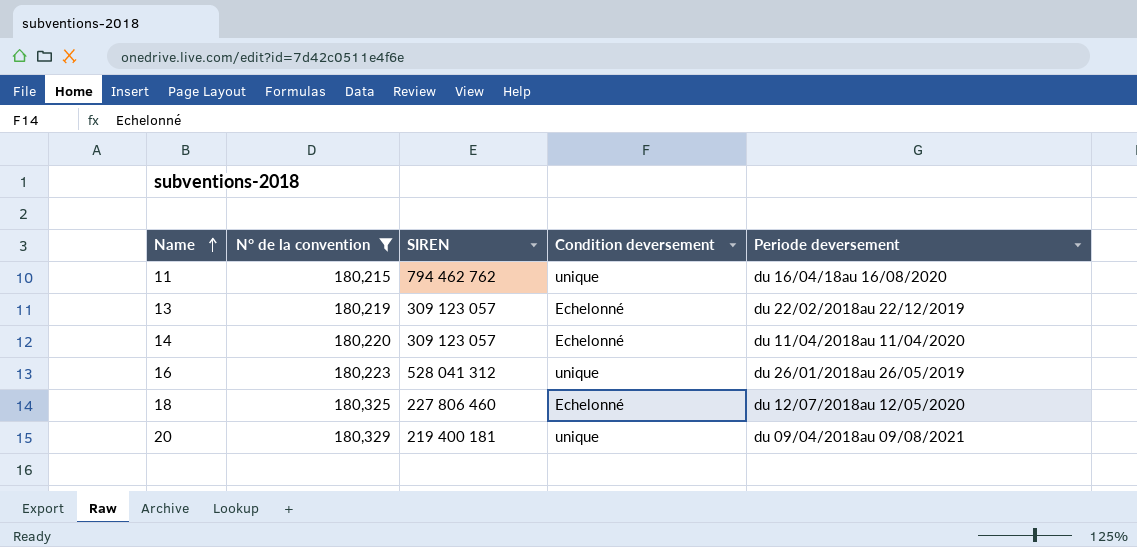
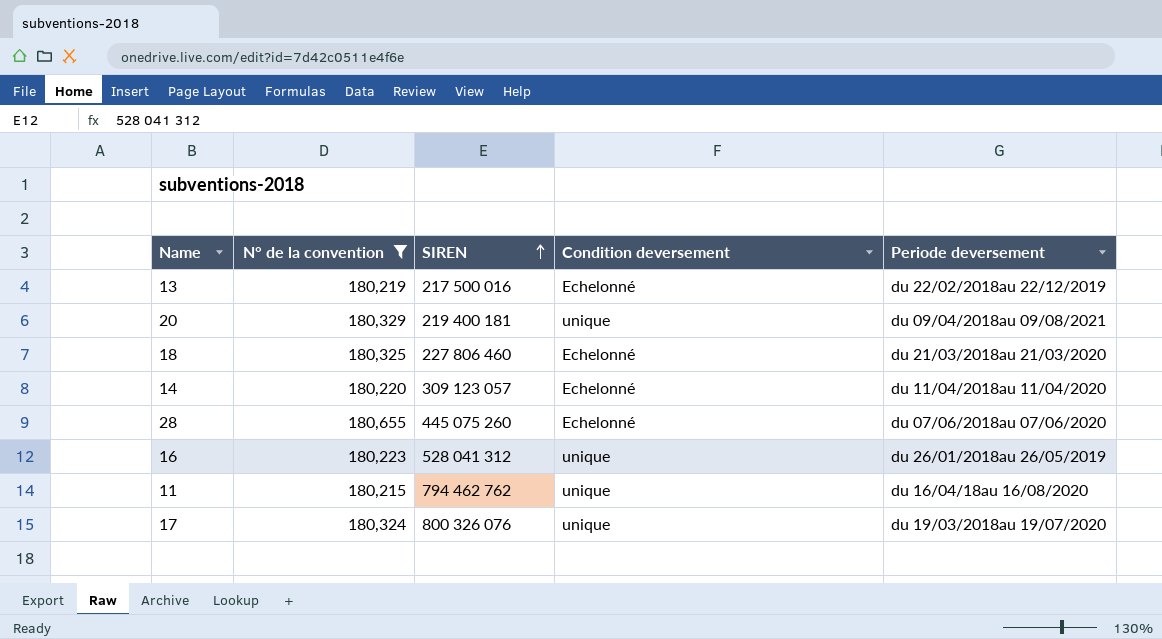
row order: Name ascending -> SIREN ascending
13 | SIREN: 309 123 057 -> 217 500 016
18 | Periode deversement: du 12/07/2018au 12/05/2020 -> du 21/03/2018au 21/03/2020
row 28: none -> 180,655 | 445 075 260 | Echelonné | du 07/06/2018au 07/06/2020
row 17: none -> 180,324 | 800 326 076 | unique | du 19/03/2018au 19/07/2020

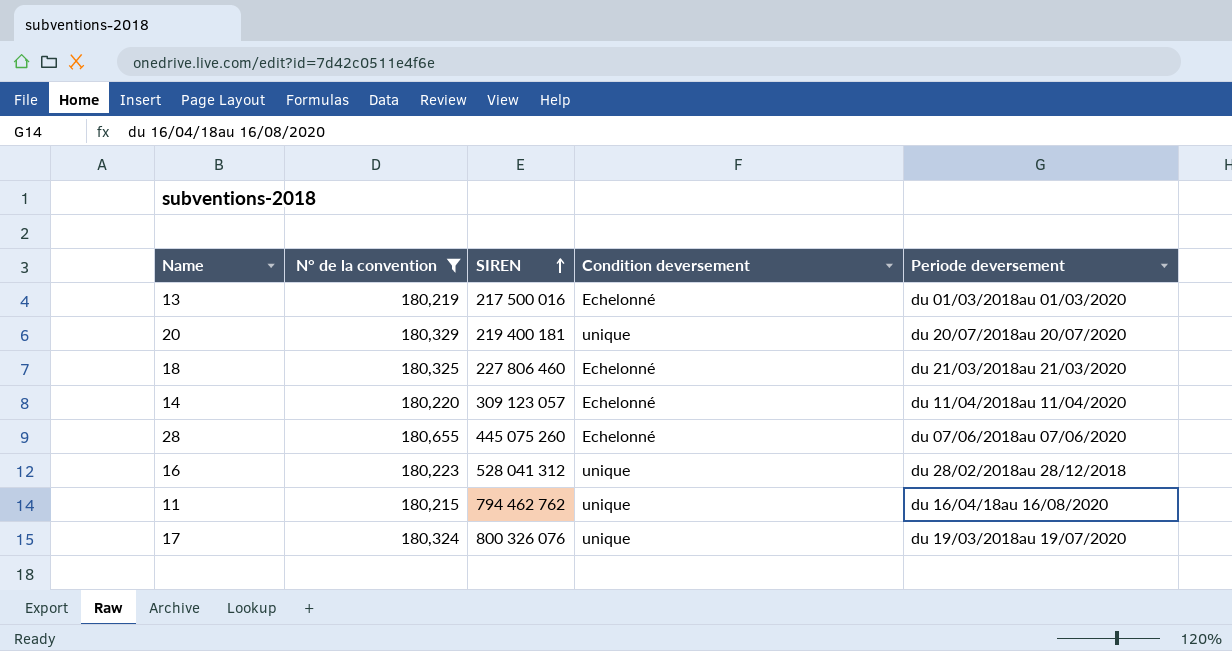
13 | Periode deversement: du 22/02/2018au 22/12/2019 -> du 01/03/2018au 01/03/2020
20 | Periode deversement: du 09/04/2018au 09/08/2021 -> du 20/07/2018au 20/07/2020
16 | Periode deversement: du 26/01/2018au 26/05/2019 -> du 28/02/2018au 28/12/2018

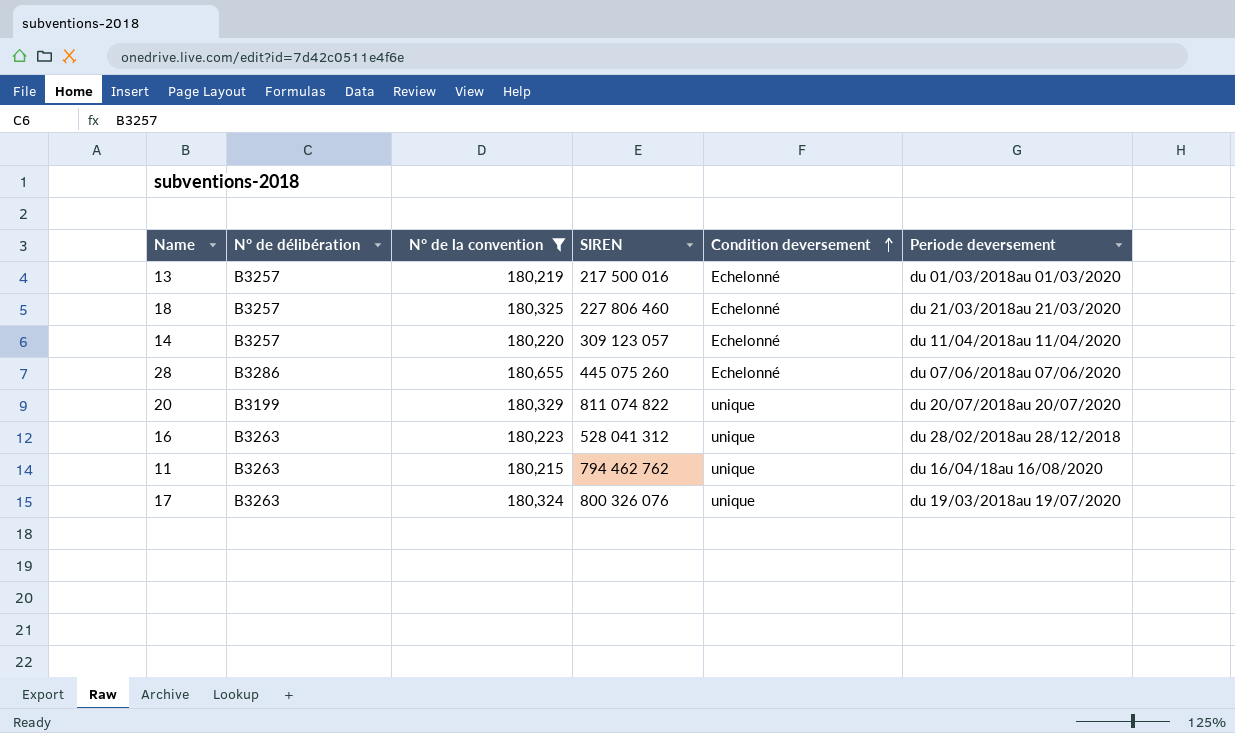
row order: SIREN ascending -> Condition deversement ascending
column N° de délibération | position: none -> 2
20 | SIREN: 219 400 181 -> 811 074 822

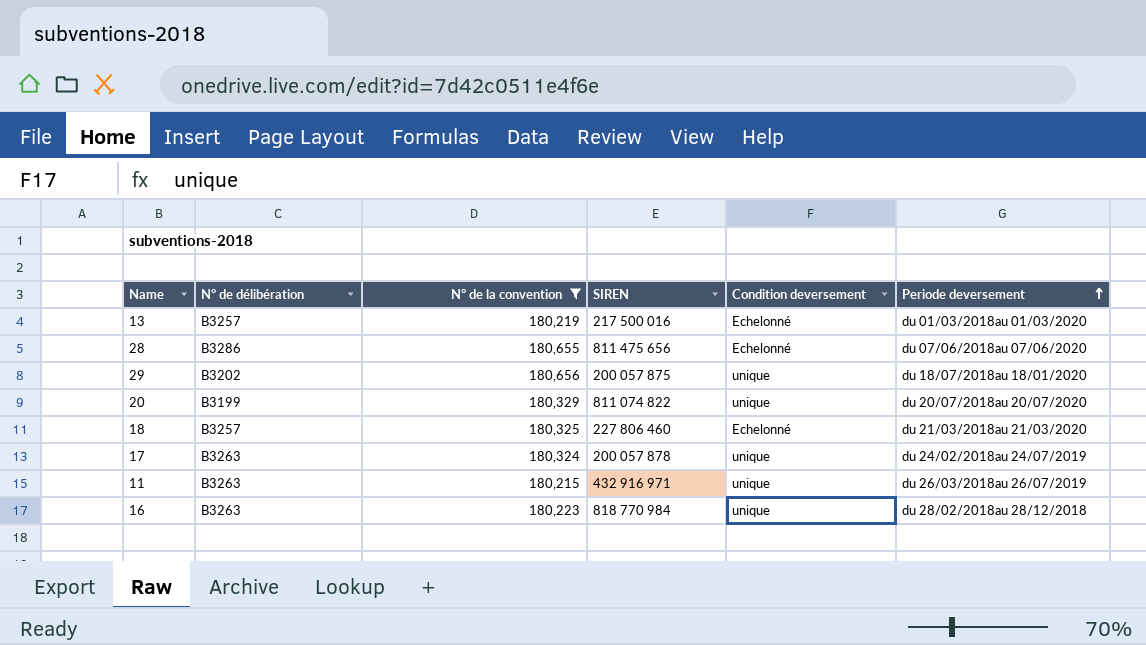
row order: Condition deversement ascending -> Periode deversement ascending
row 14: B3257 | 180,220 | 309 123 057 | Echelonné | du 11/04/2018au 11/04/2020 -> none
28 | SIREN: 445 075 260 -> 811 475 656
row 29: none -> B3202 | 180,656 | 200 057 875 | unique | du 18/07/2018au 18/01/2020
17 | SIREN: 800 326 076 -> 200 057 878
17 | Periode deversement: du 19/03/2018au 19/07/2020 -> du 24/02/2018au 24/07/2019
11 | SIREN: 794 462 762 -> 432 916 971
11 | Periode deversement: du 16/04/18au 16/08/2020 -> du 26/03/2018au 26/07/2019
16 | SIREN: 528 041 312 -> 818 770 984

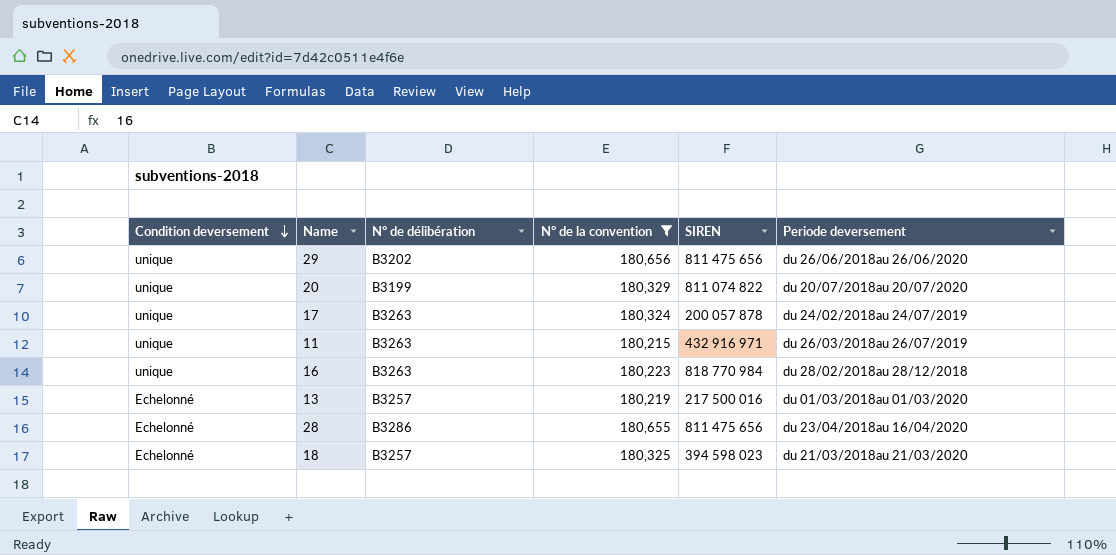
row order: Periode deversement ascending -> Condition deversement descending
column Condition deversement | position: 5 -> 1
29 | SIREN: 200 057 875 -> 811 475 656
29 | Periode deversement: du 18/07/2018au 18/01/2020 -> du 26/06/2018au 26/06/2020
28 | Periode deversement: du 07/06/2018au 07/06/2020 -> du 23/04/2018au 16/04/2020
18 | SIREN: 227 806 460 -> 394 598 023

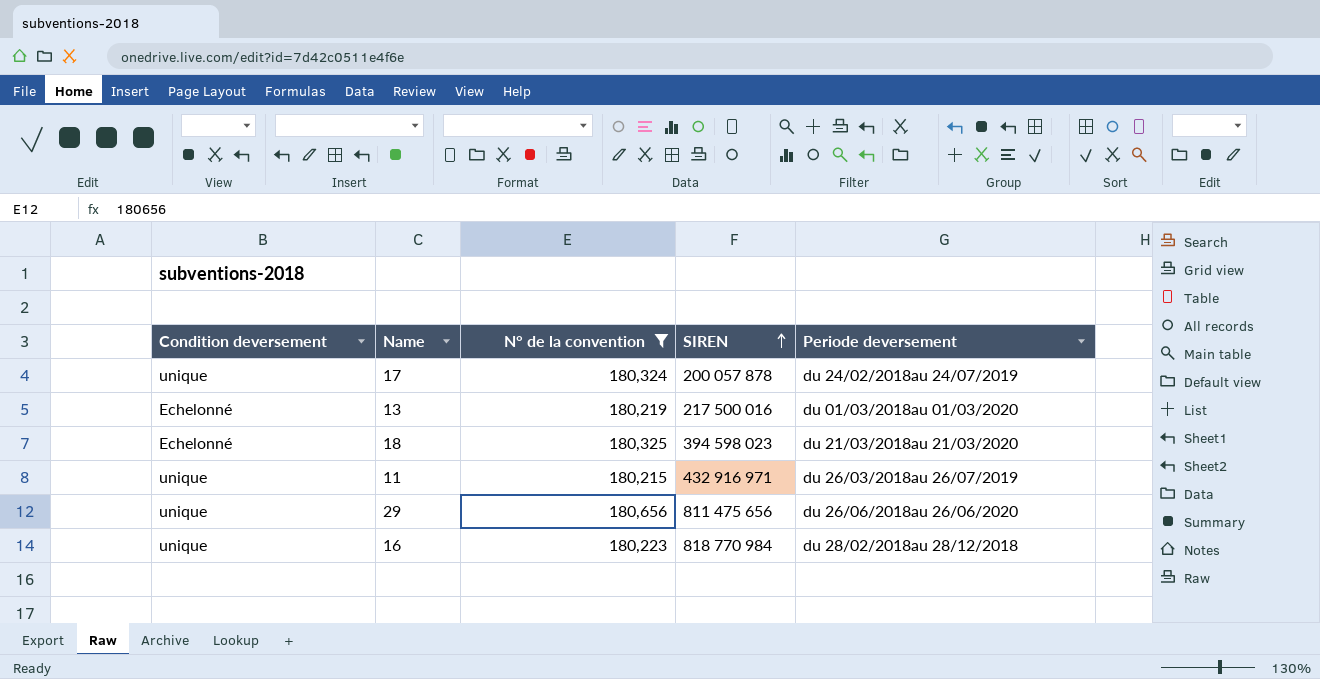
row order: Condition deversement descending -> SIREN ascending
column N° de délibération | position: 3 -> none
row 20: unique | B3199 | 180,329 | 811 074 822 | du 20/07/2018au 20/07/2020 -> none
row 28: Echelonné | B3286 | 180,655 | 811 475 656 | du 23/04/2018au 16/04/2020 -> none

